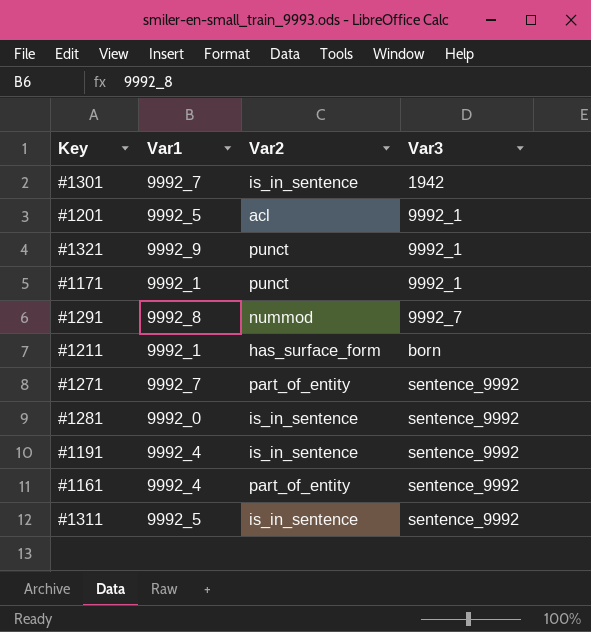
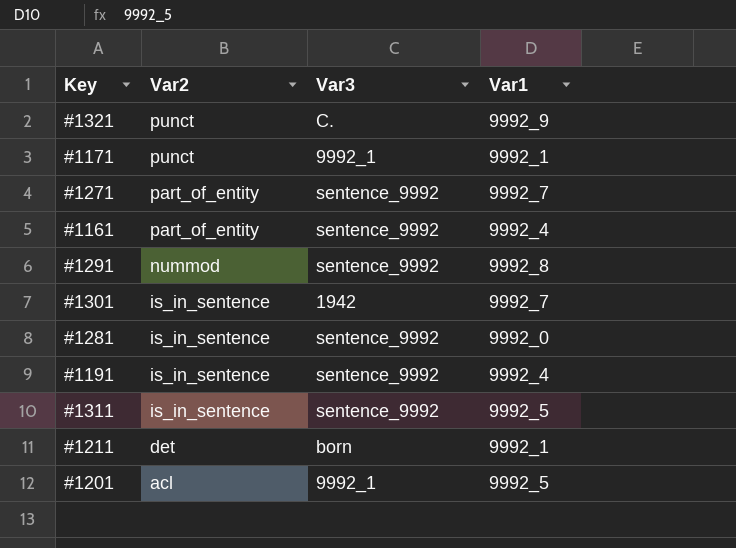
row order: Var3 ascending -> Var2 descending
column Var1 | position: 2 -> 4
#1321 | Var3: 9992_1 -> C.
#1291 | Var3: 9992_7 -> sentence_9992
#1211 | Var2: has_surface_form -> det

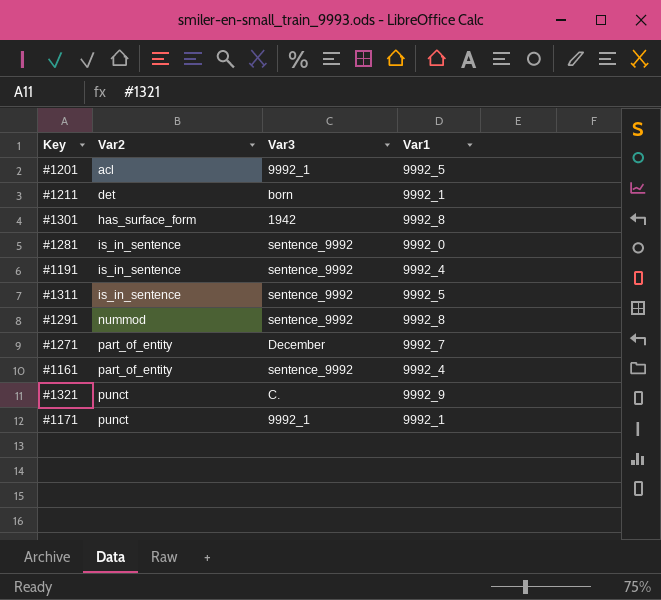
row order: Var2 descending -> Var2 ascending
#1301 | Var2: is_in_sentence -> has_surface_form
#1301 | Var1: 9992_7 -> 9992_8
#1271 | Var3: sentence_9992 -> December

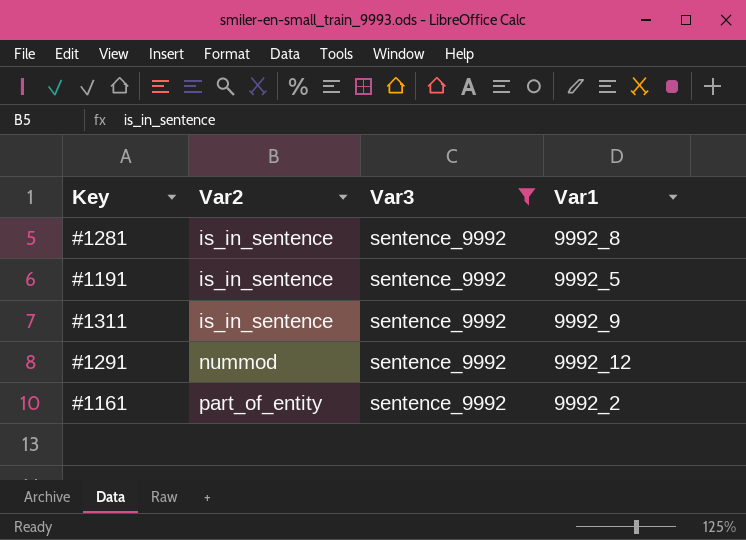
filter: none -> Var3 = sentence_9992
#1281 | Var1: 9992_0 -> 9992_8
#1191 | Var1: 9992_4 -> 9992_5
#1311 | Var1: 9992_5 -> 9992_9
#1291 | Var1: 9992_8 -> 9992_12
#1161 | Var1: 9992_4 -> 9992_2

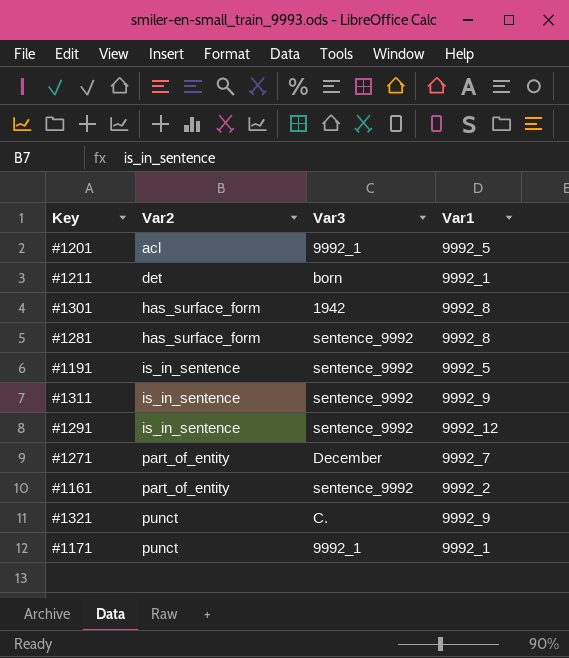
filter: Var3 = sentence_9992 -> none
#1281 | Var2: is_in_sentence -> has_surface_form
#1291 | Var2: nummod -> is_in_sentence

